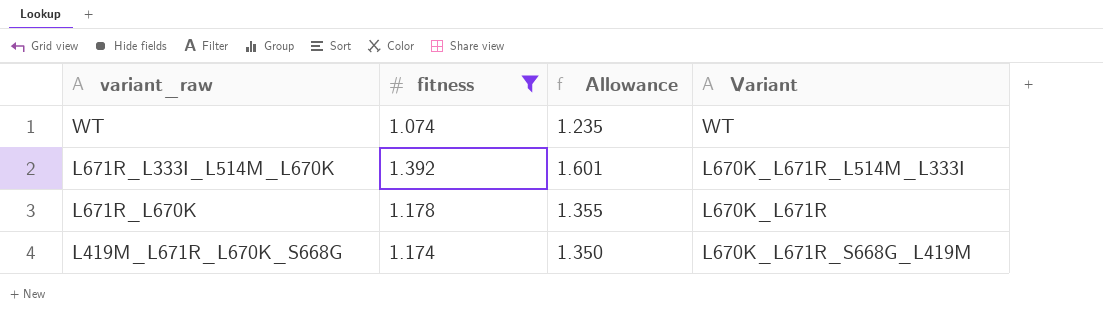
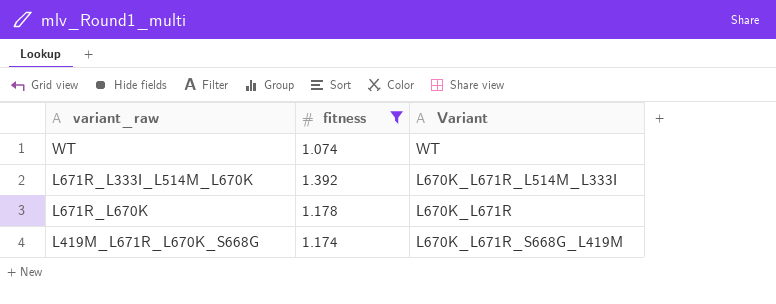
column Allowance | formula: [fitness] * 1.15 -> none

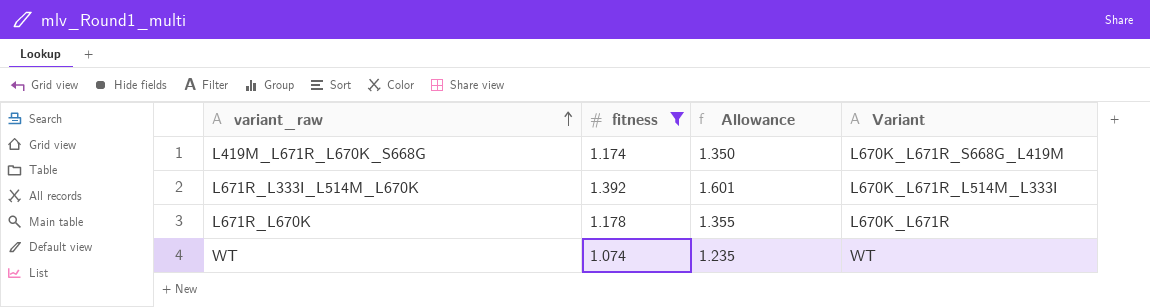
row order: none -> variant_raw ascending
column Allowance | formula: none -> [fitness] * 1.15

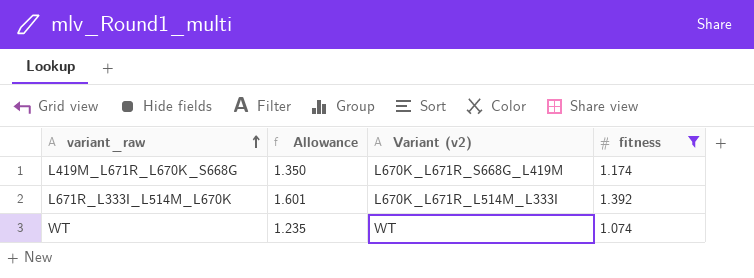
column name: Variant -> Variant (v2)
column fitness | position: 2 -> 4
row L671R_L670K: 1.178 | 1.355 | L670K_L671R -> none

